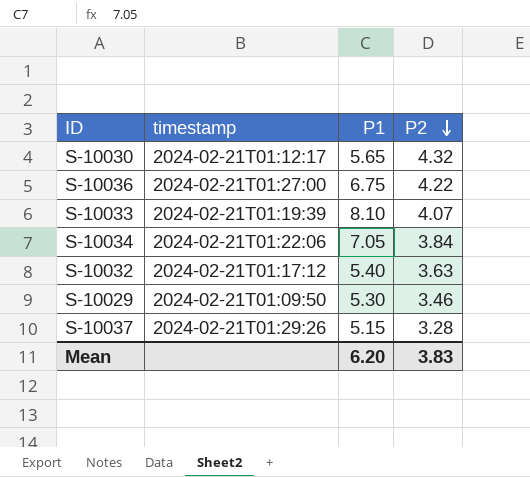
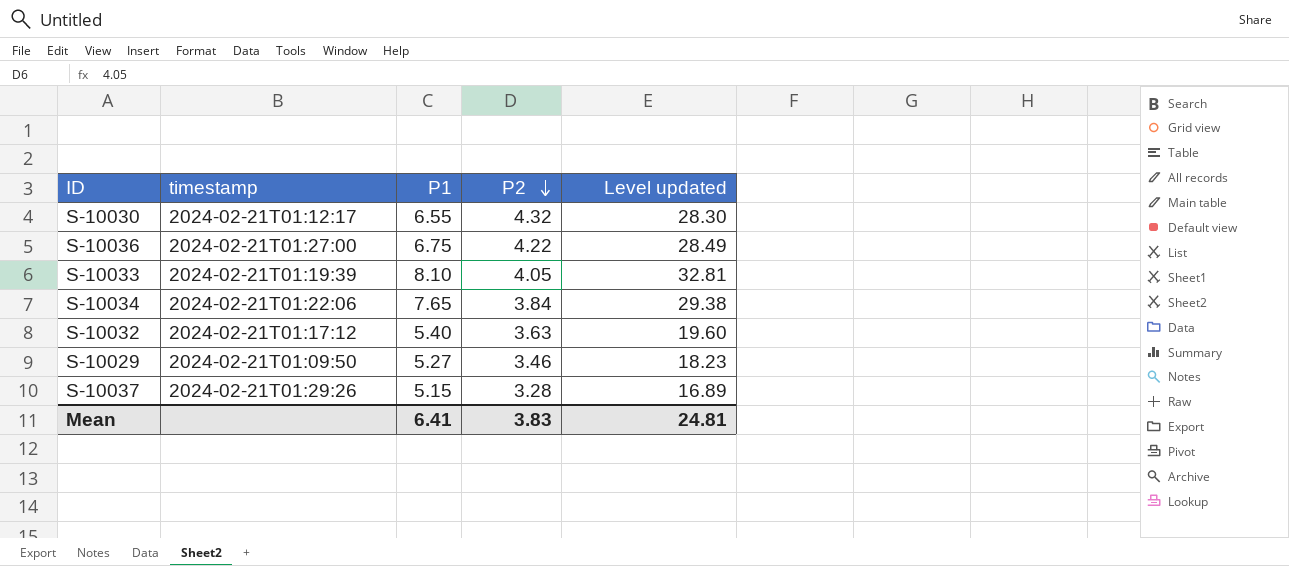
column Level updated | formula: none -> [P1] * [P2]
S-10030 | P1: 5.65 -> 6.55
S-10033 | P2: 4.07 -> 4.05
S-10034 | P1: 7.05 -> 7.65
S-10029 | P1: 5.30 -> 5.27
Mean | P1: 6.20 -> 6.41

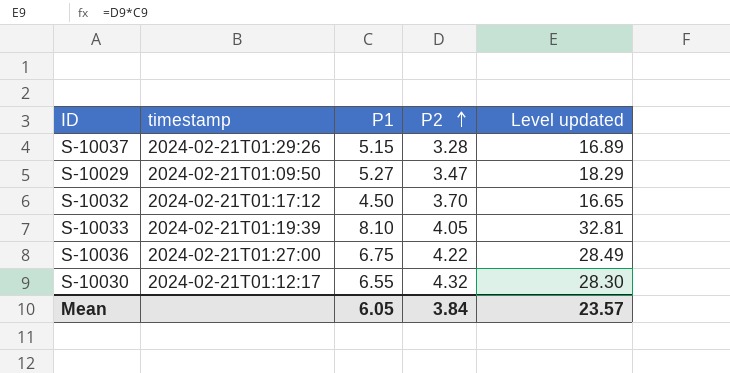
row order: P2 descending -> P2 ascending
row S-10034: 2024-02-21T01:22:06 | 7.65 | 3.84 | 29.38 -> none
S-10029 | P2: 3.46 -> 3.47
S-10029 | Level updated: 18.23 -> 18.29
S-10032 | P1: 5.40 -> 4.50
S-10032 | P2: 3.63 -> 3.70
S-10032 | Level updated: 19.60 -> 16.65
Mean | P1: 6.41 -> 6.05
Mean | P2: 3.83 -> 3.84
Mean | Level updated: 24.81 -> 23.57

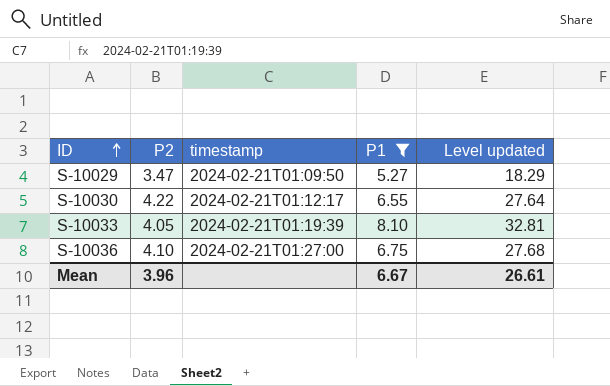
filter: none -> P1 >= 5.27
row order: P2 ascending -> ID ascending
column P2 | position: 4 -> 2
S-10030 | P2: 4.32 -> 4.22
S-10030 | Level updated: 28.30 -> 27.64
S-10036 | P2: 4.22 -> 4.10
S-10036 | Level updated: 28.49 -> 27.68
Mean | P2: 3.84 -> 3.96
Mean | P1: 6.05 -> 6.67
Mean | Level updated: 23.57 -> 26.61

